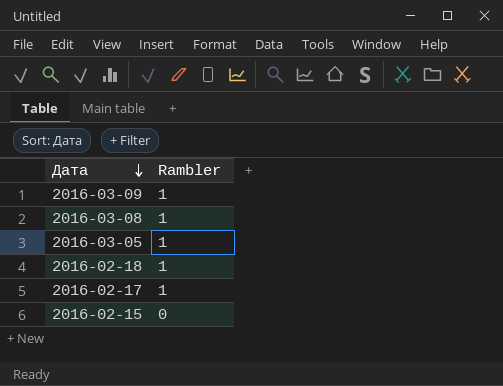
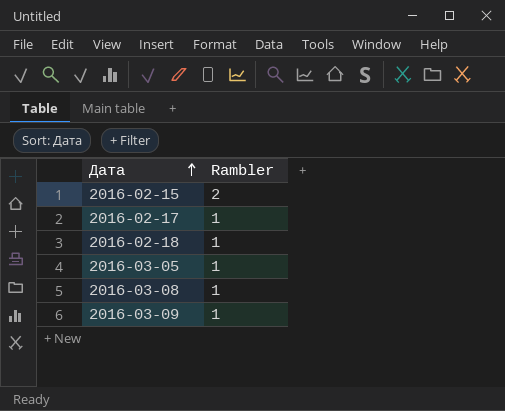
row order: Дата descending -> Дата ascending
2016-02-15 | Rambler: 0 -> 2

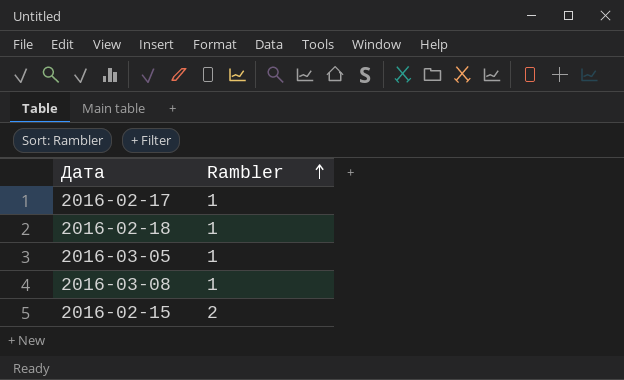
row order: Дата ascending -> Rambler ascending
row 2016-03-09: 1 -> none

